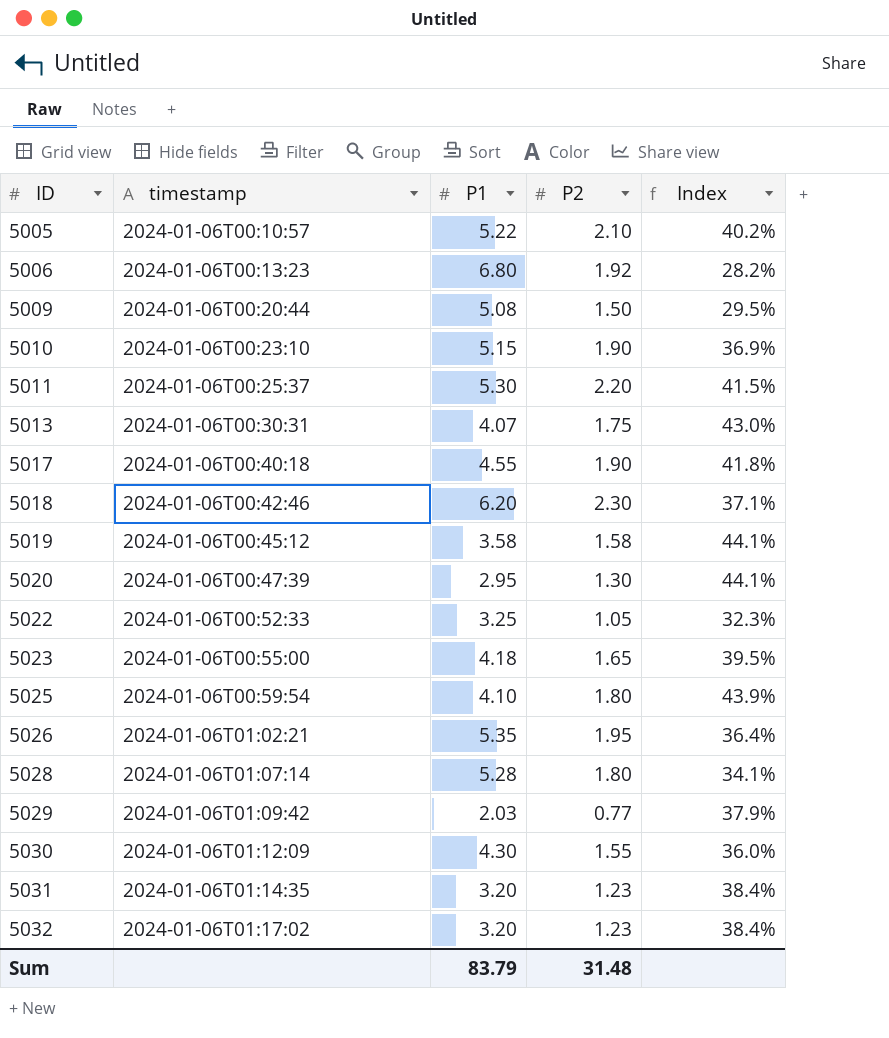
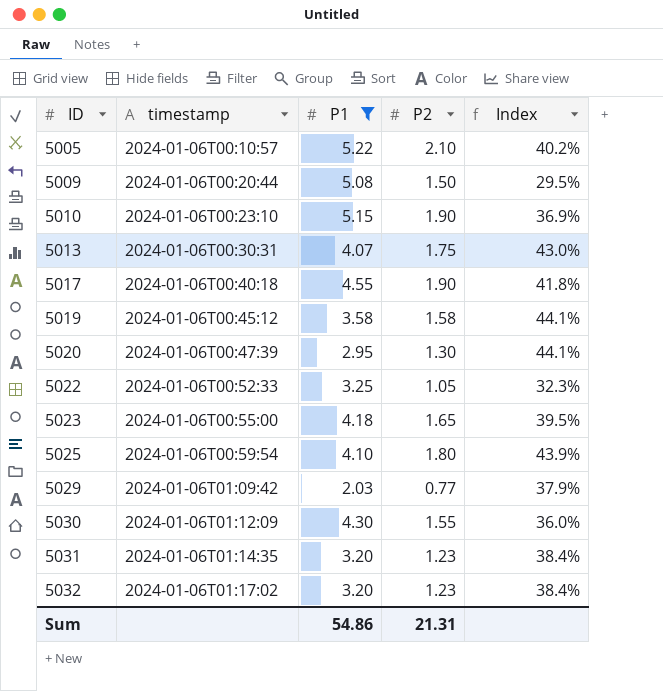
filter: none -> P1 <= 5.22
Sum | P1: 83.79 -> 54.86
Sum | P2: 31.48 -> 21.31

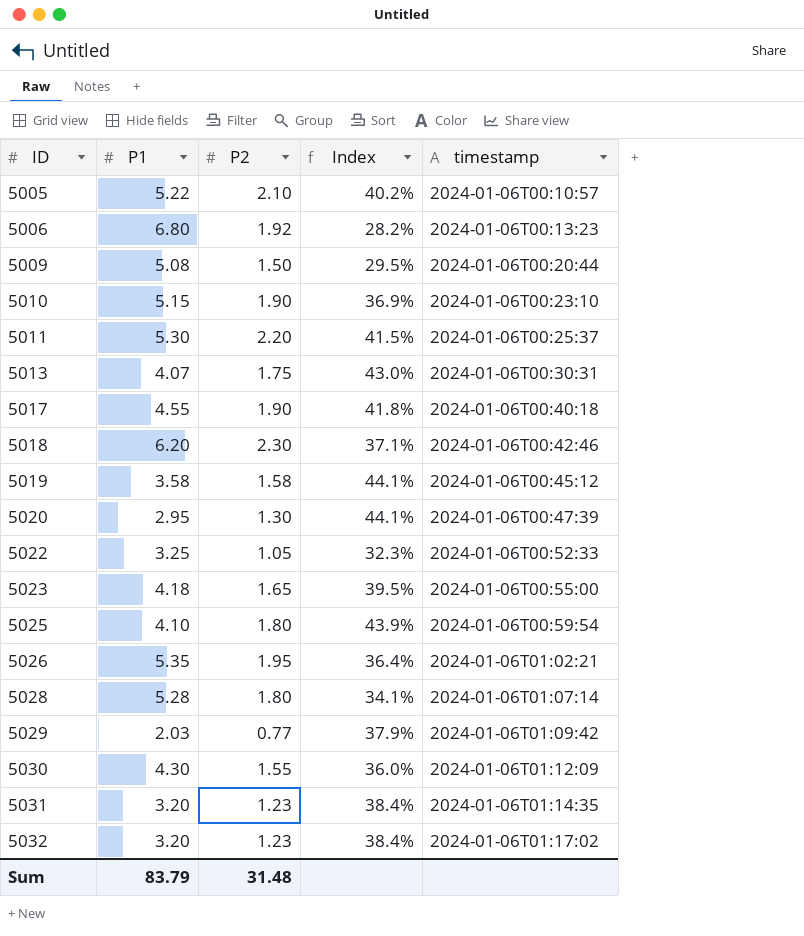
filter: P1 <= 5.22 -> none
column timestamp | position: 2 -> 5
Sum | P1: 54.86 -> 83.79
Sum | P2: 21.31 -> 31.48

